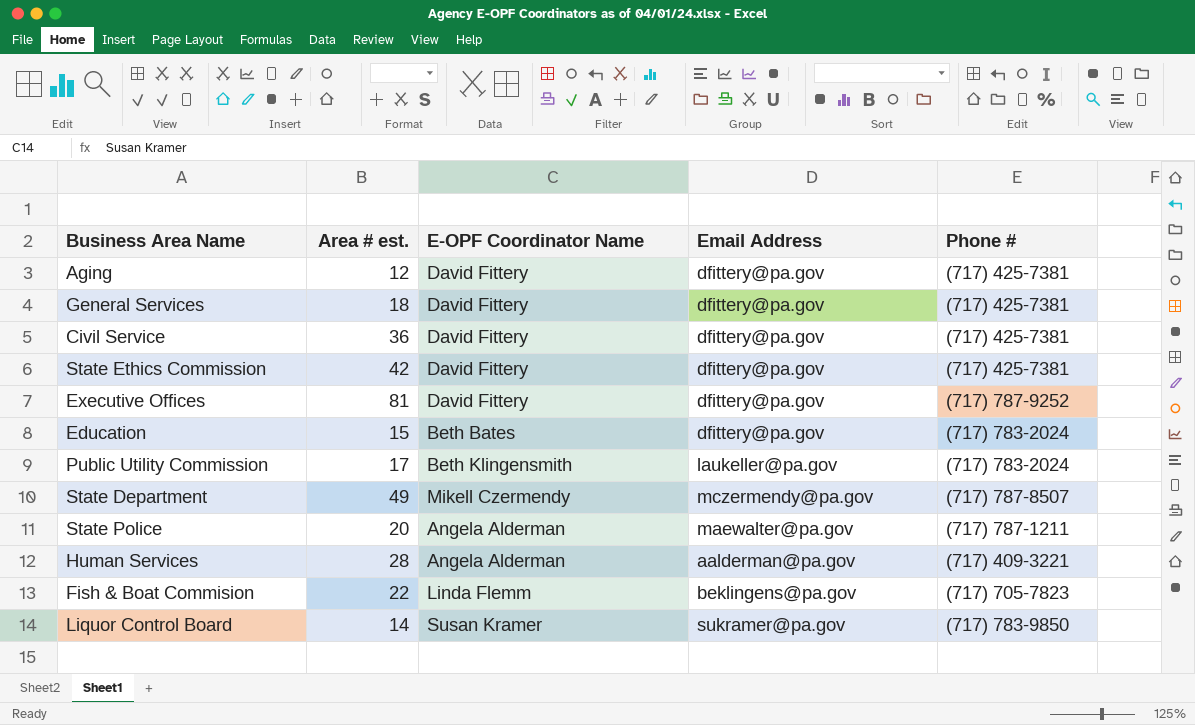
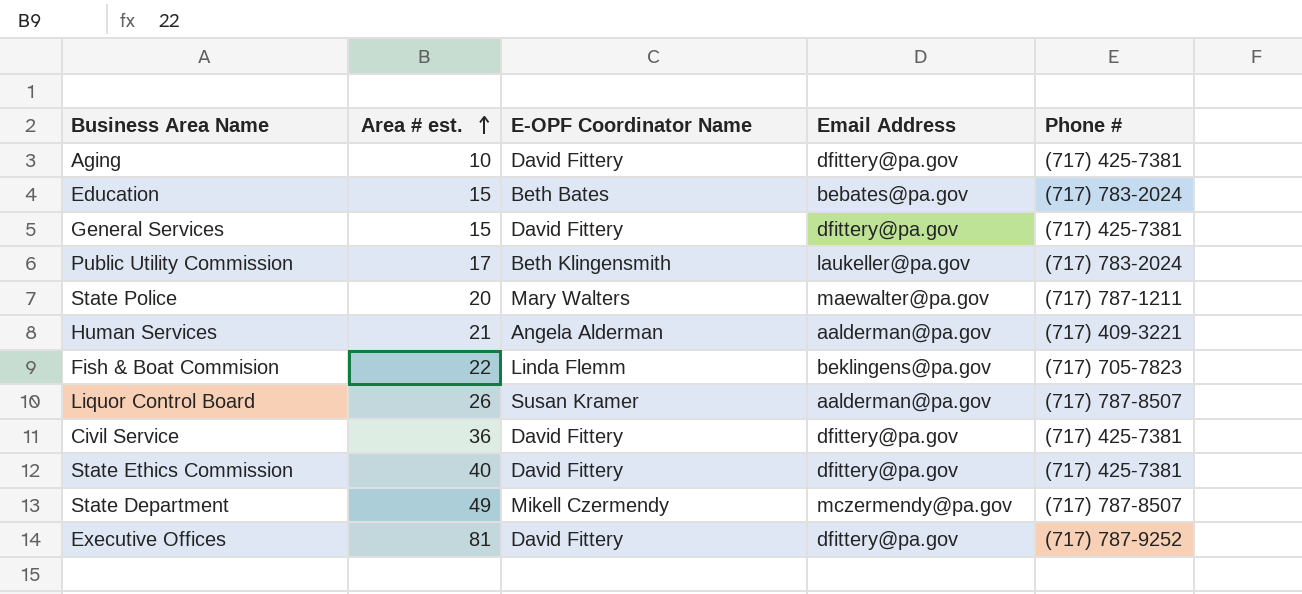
row order: none -> Area # est. ascending
Aging | Area # est.: 12 -> 10
Education | Email Address: dfittery@pa.gov -> bebates@pa.gov
General Services | Area # est.: 18 -> 15
State Police | E-OPF Coordinator Name: Angela Alderman -> Mary Walters
Human Services | Area # est.: 28 -> 21
Liquor Control Board | Area # est.: 14 -> 26
Liquor Control Board | Email Address: sukramer@pa.gov -> aalderman@pa.gov
Liquor Control Board | Phone #: (717) 783-9850 -> (717) 787-8507
State Ethics Commission | Area # est.: 42 -> 40

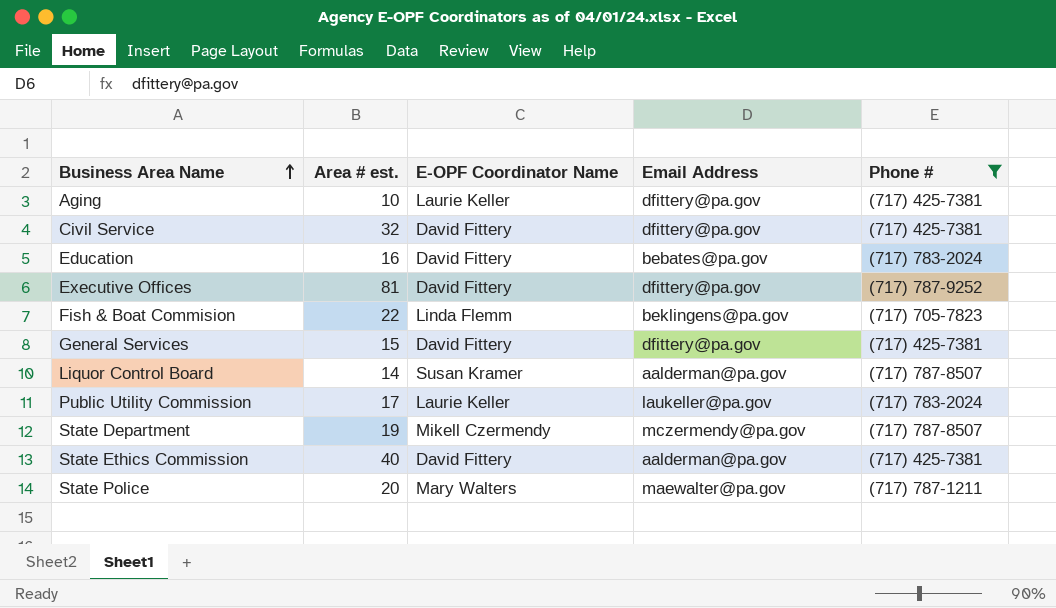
filter: none -> Phone # != (717) 409-3221
row order: Area # est. ascending -> Business Area Name ascending
Aging | E-OPF Coordinator Name: David Fittery -> Laurie Keller
Civil Service | Area # est.: 36 -> 32
Education | Area # est.: 15 -> 16
Education | E-OPF Coordinator Name: Beth Bates -> David Fittery
Liquor Control Board | Area # est.: 26 -> 14
Public Utility Commission | E-OPF Coordinator Name: Beth Klingensmith -> Laurie Keller
State Department | Area # est.: 49 -> 19
State Ethics Commission | Email Address: dfittery@pa.gov -> aalderman@pa.gov

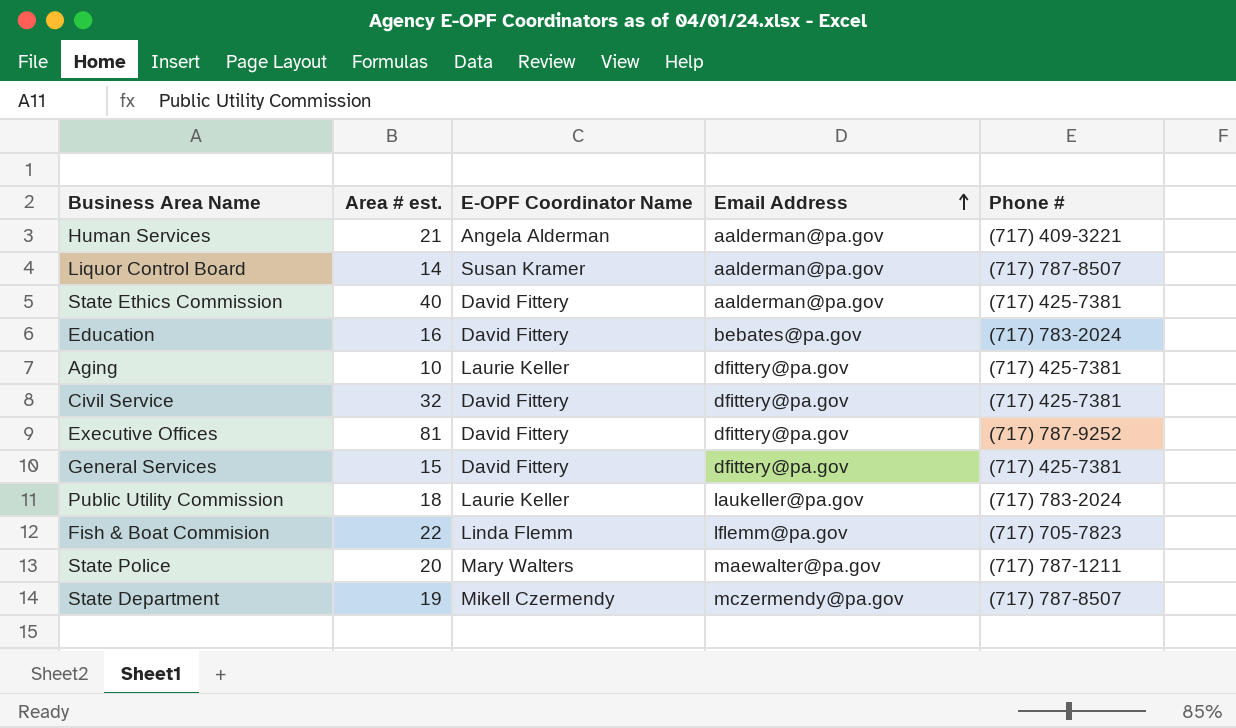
filter: Phone # != (717) 409-3221 -> none
row order: Business Area Name ascending -> Email Address ascending
Public Utility Commission | Area # est.: 17 -> 18
Fish & Boat Commision | Email Address: beklingens@pa.gov -> lflemm@pa.gov

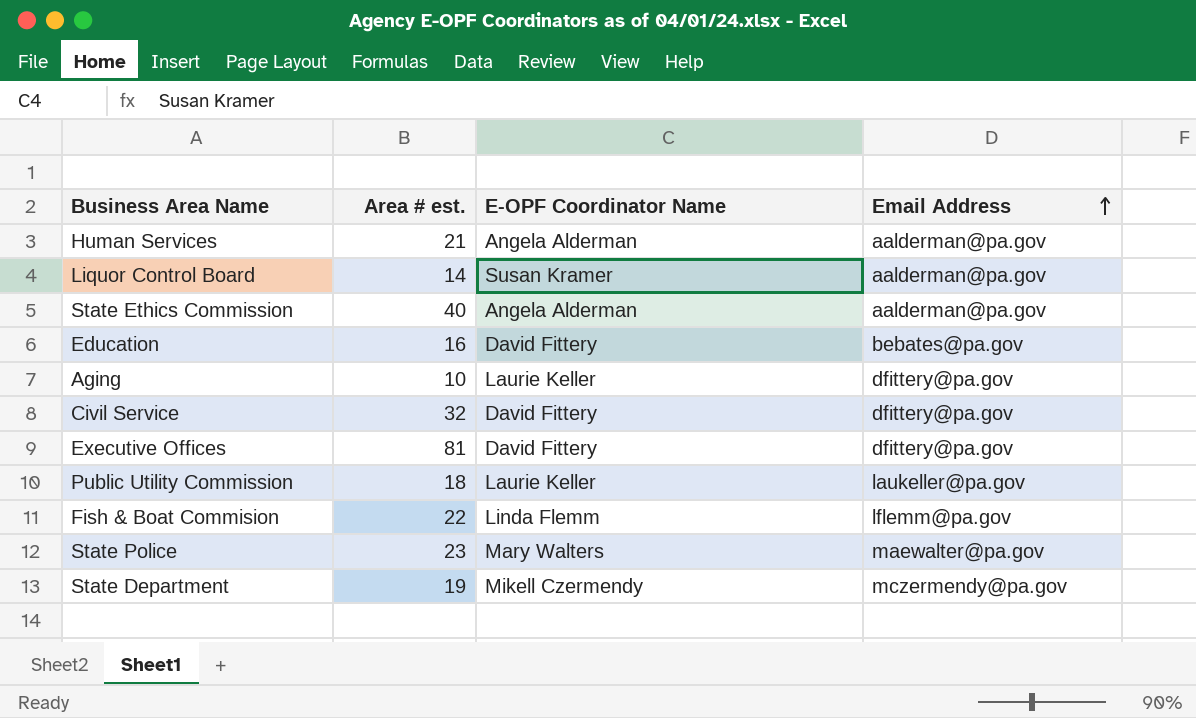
column Phone # | position: 5 -> none
row General Services: 15 | David Fittery | dfittery@pa.gov | (717) 425-7381 -> none
State Ethics Commission | E-OPF Coordinator Name: David Fittery -> Angela Alderman
State Police | Area # est.: 20 -> 23

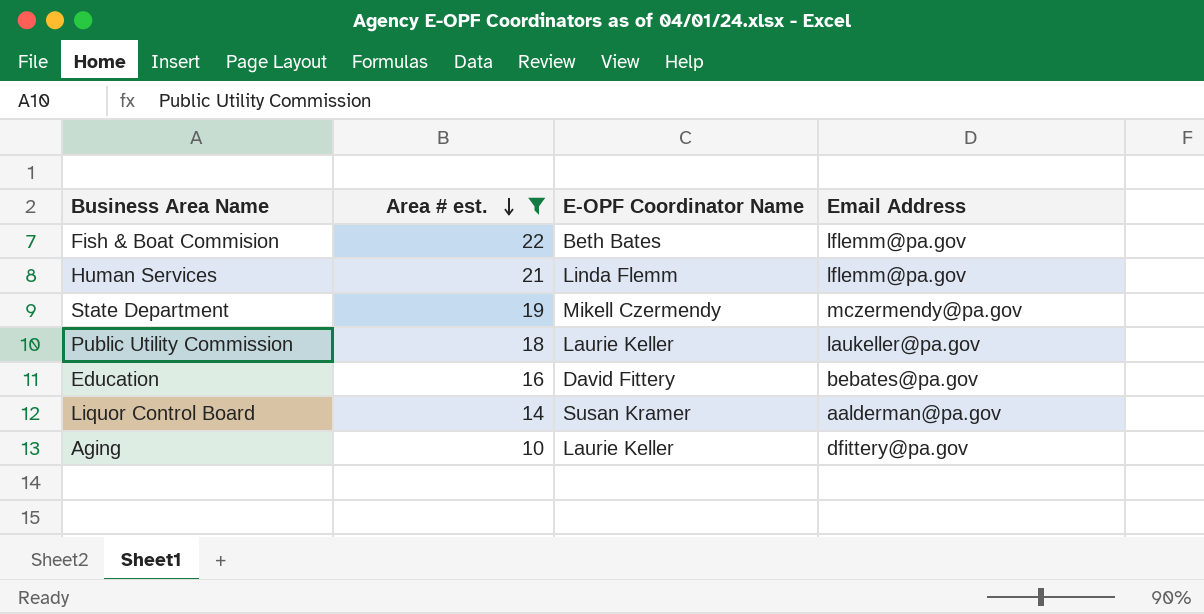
filter: none -> Area # est. <= 22
row order: Email Address ascending -> Area # est. descending
Fish & Boat Commision | E-OPF Coordinator Name: Linda Flemm -> Beth Bates
Human Services | E-OPF Coordinator Name: Angela Alderman -> Linda Flemm
Human Services | Email Address: aalderman@pa.gov -> lflemm@pa.gov

